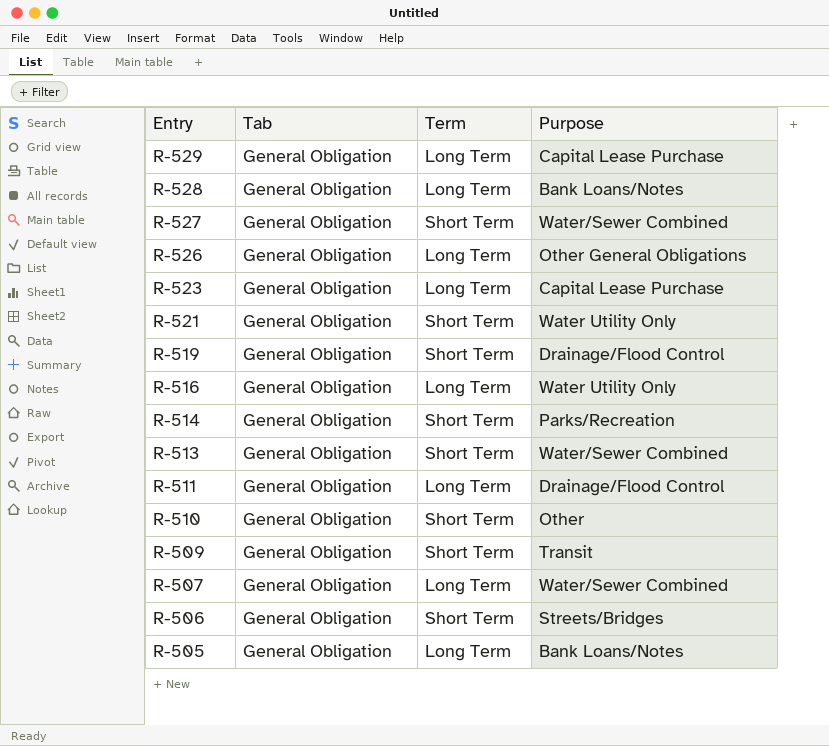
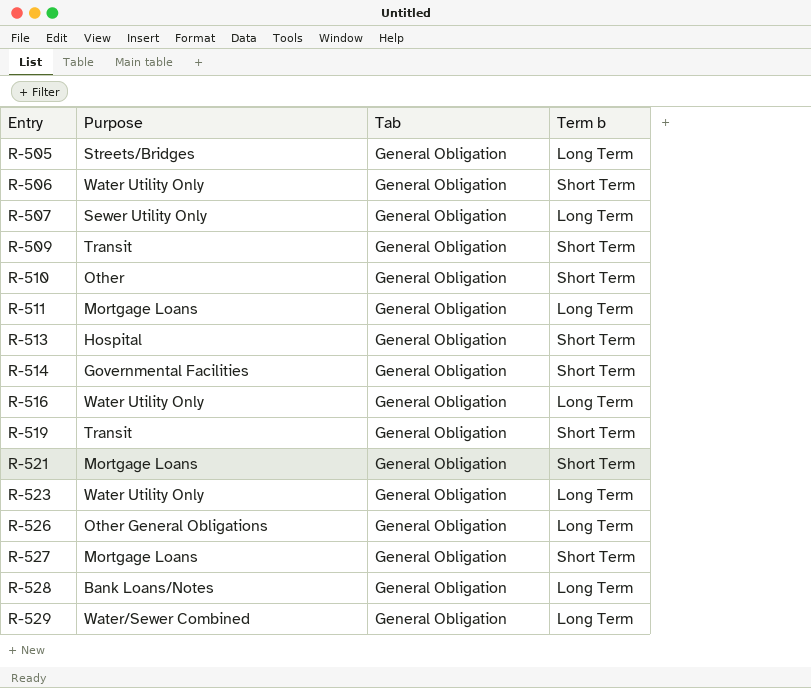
row order: Entry descending -> Entry ascending
column Purpose | position: 4 -> 2
column name: Term -> Term b
R-505 | Purpose: Bank Loans/Notes -> Streets/Bridges
R-506 | Purpose: Streets/Bridges -> Water Utility Only
R-507 | Purpose: Water/Sewer Combined -> Sewer Utility Only
R-511 | Purpose: Drainage/Flood Control -> Mortgage Loans
R-513 | Purpose: Water/Sewer Combined -> Hospital
R-514 | Purpose: Parks/Recreation -> Governmental Facilities
R-519 | Purpose: Drainage/Flood Control -> Transit
R-521 | Purpose: Water Utility Only -> Mortgage Loans
R-523 | Purpose: Capital Lease Purchase -> Water Utility Only
R-527 | Purpose: Water/Sewer Combined -> Mortgage Loans
R-529 | Purpose: Capital Lease Purchase -> Water/Sewer Combined

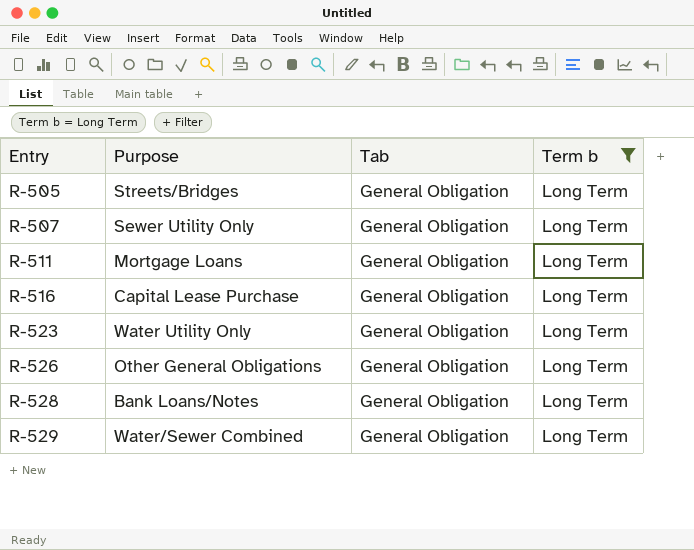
filter: none -> Term b = Long Term
R-516 | Purpose: Water Utility Only -> Capital Lease Purchase

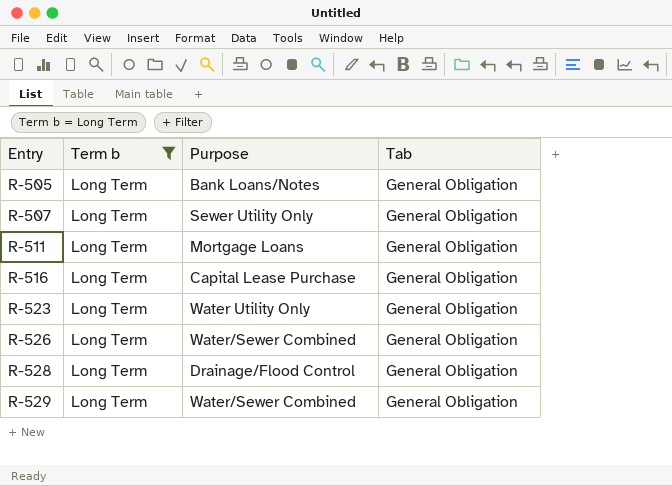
column Term b | position: 4 -> 2
R-505 | Purpose: Streets/Bridges -> Bank Loans/Notes
R-526 | Purpose: Other General Obligations -> Water/Sewer Combined
R-528 | Purpose: Bank Loans/Notes -> Drainage/Flood Control

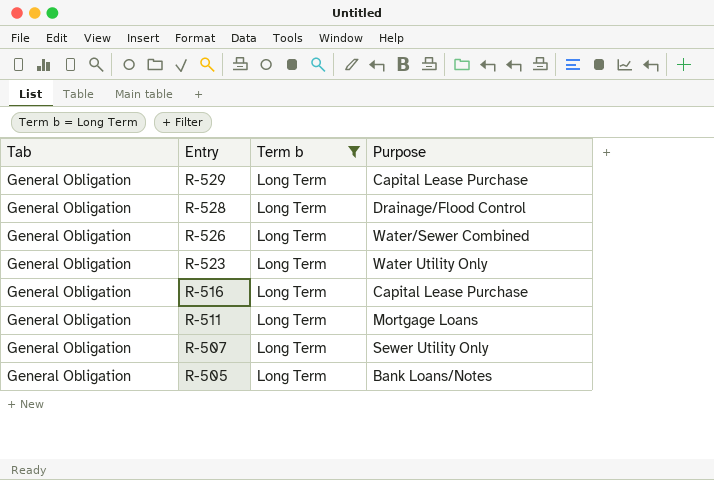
row order: Entry ascending -> Entry descending
column Tab | position: 4 -> 1
R-529 | Purpose: Water/Sewer Combined -> Capital Lease Purchase

